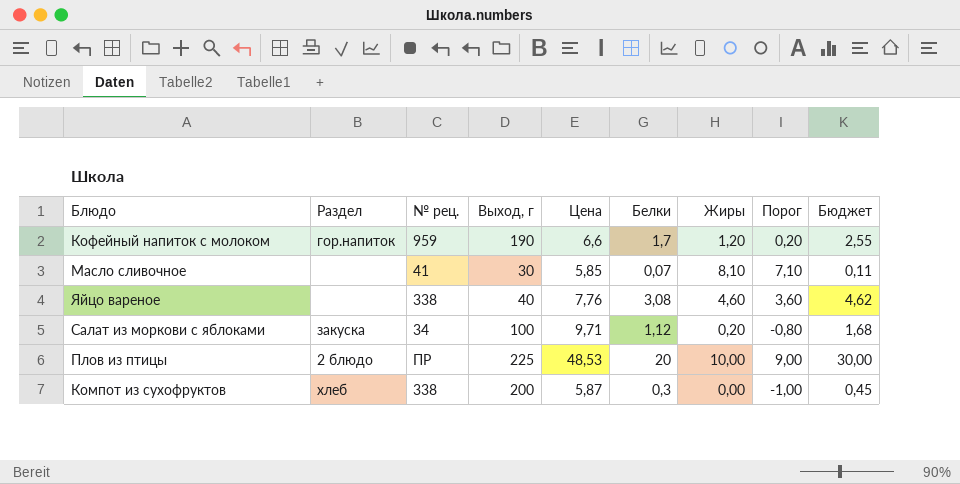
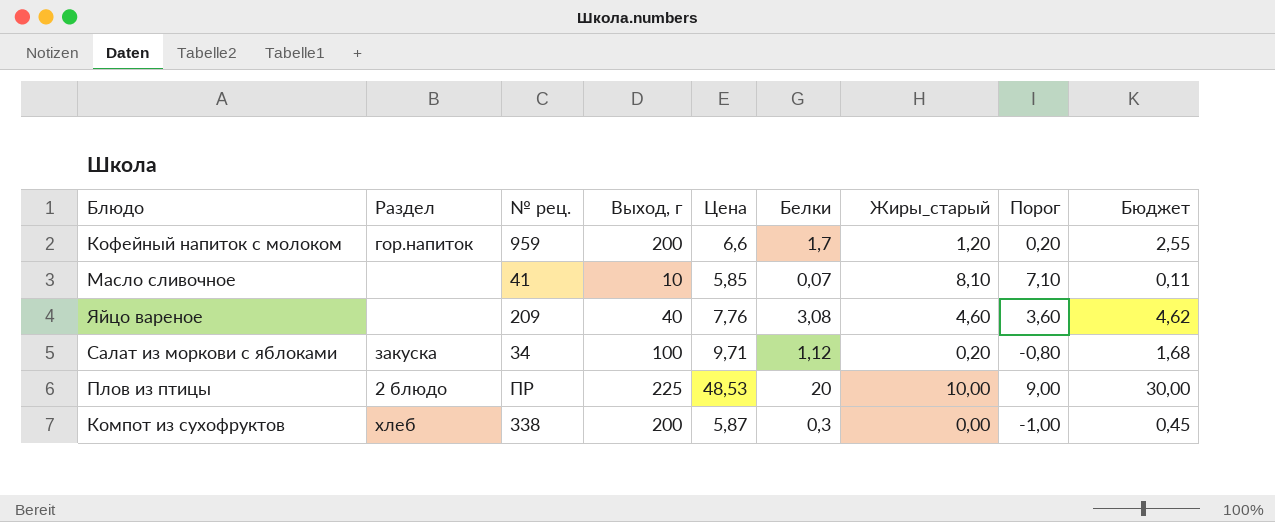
column name: Жиры -> Жиры_старый
Кофейный напиток с молоком | Выход, г: 190 -> 200
Масло сливочное | Выход, г: 30 -> 10
Яйцо вареное | № рец.: 338 -> 209

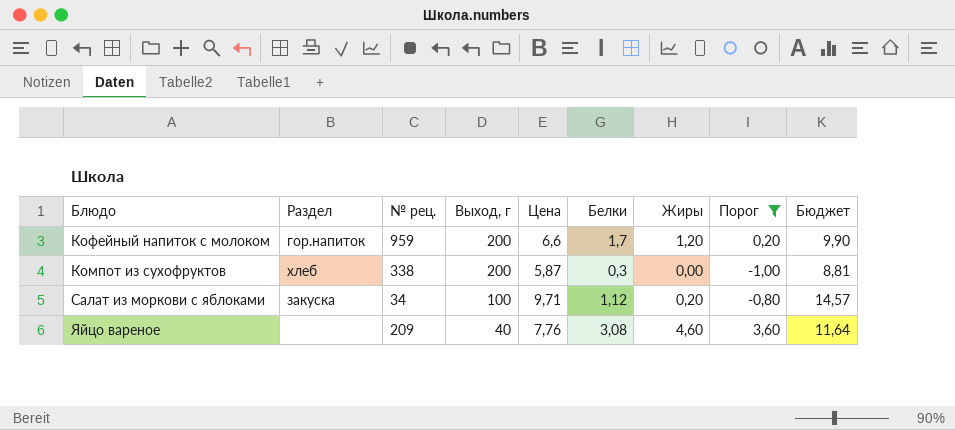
filter: none -> Порог <= 3,60
row order: none -> Выход, г descending
column name: Жиры_старый -> Жиры
column Бюджет | formula: [Белки] * 1,5 -> [Цена] * 1,5

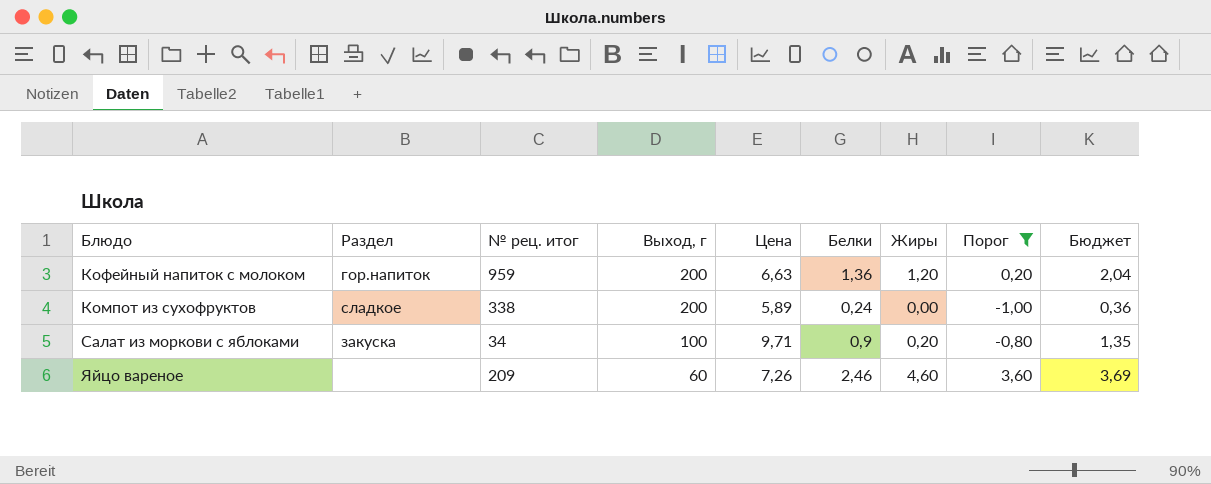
column name: № рец. -> № рец. итог
column Бюджет | formula: [Цена] * 1,5 -> [Белки] * 1,5
Кофейный напиток с молоком | Цена: 6,6 -> 6,63
Кофейный напиток с молоком | Белки: 1,7 -> 1,36
Компот из сухофруктов | Раздел: хлеб -> сладкое
Компот из сухофруктов | Цена: 5,87 -> 5,89
Компот из сухофруктов | Белки: 0,3 -> 0,24
Салат из моркови с яблоками | Белки: 1,12 -> 0,9
Яйцо вареное | Выход, г: 40 -> 60
Яйцо вареное | Цена: 7,76 -> 7,26
Яйцо вареное | Белки: 3,08 -> 2,46

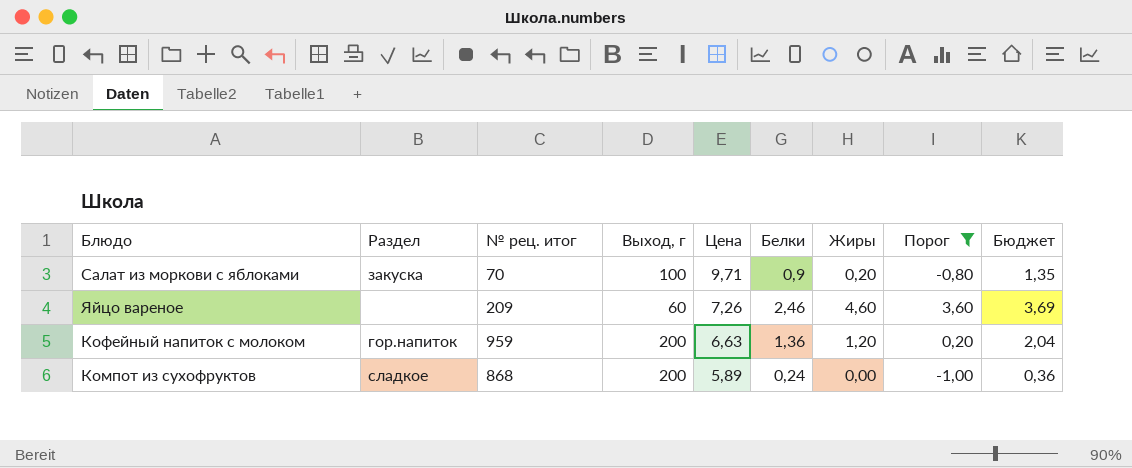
row order: Выход, г descending -> Цена descending
Салат из моркови с яблоками | № рец. итог: 34 -> 70
Компот из сухофруктов | № рец. итог: 338 -> 868

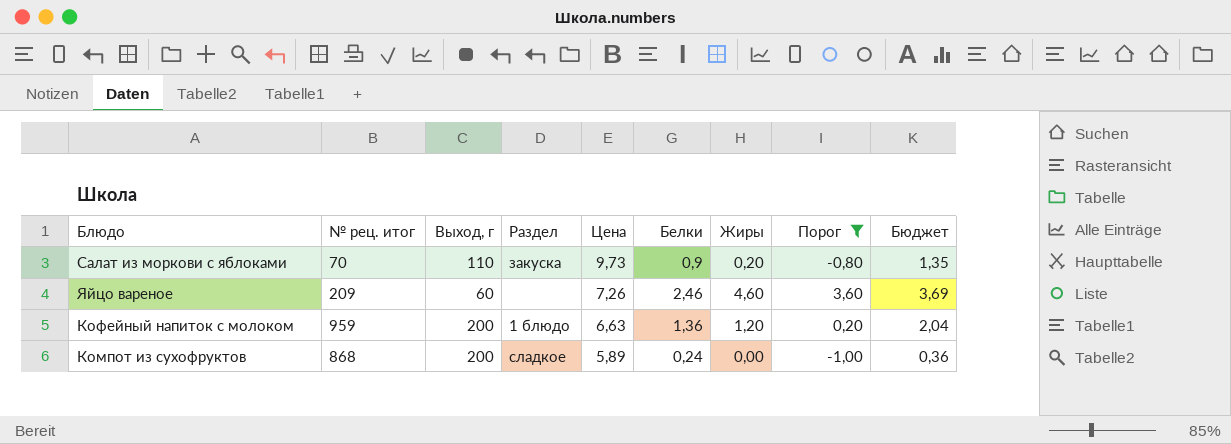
column Раздел | position: 2 -> 4
Салат из моркови с яблоками | Выход, г: 100 -> 110
Салат из моркови с яблоками | Цена: 9,71 -> 9,73
Кофейный напиток с молоком | Раздел: гор.напиток -> 1 блюдо

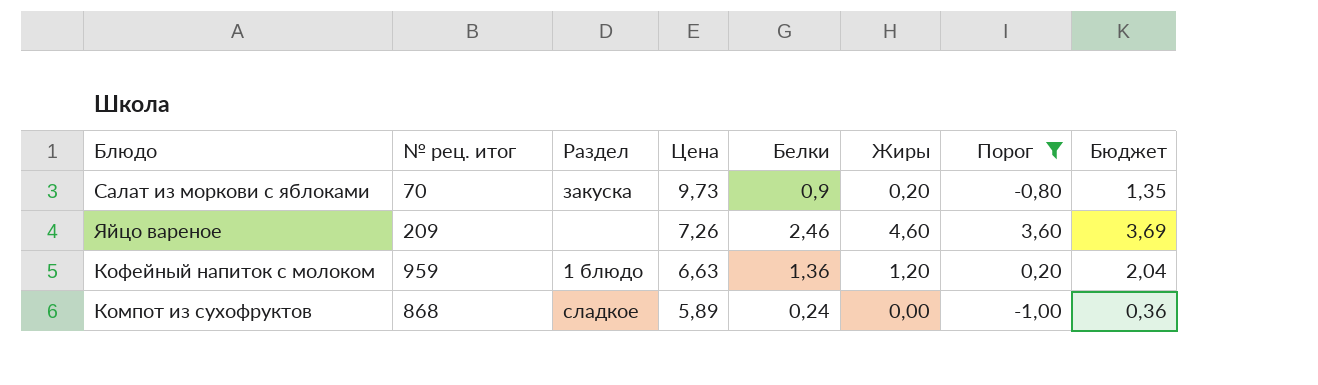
column Выход, г | position: 3 -> none

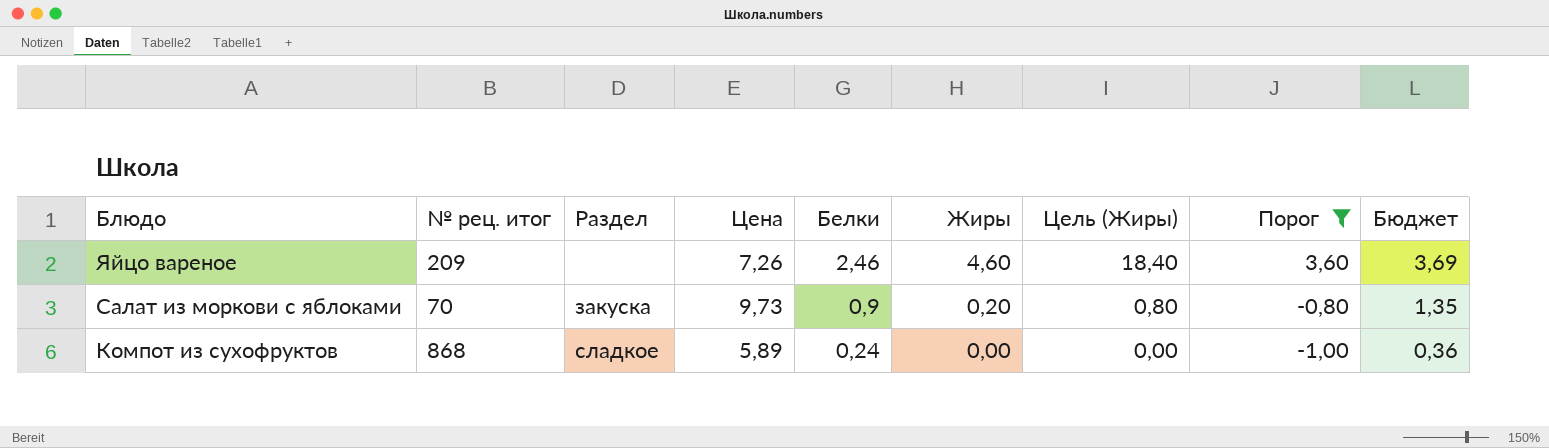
row order: Цена descending -> Блюдо descending
column Цель (Жиры) | formula: none -> [Жиры] * 4
row Кофейный напиток с молоком: 959 | 1 блюдо | 6,63 | 1,36 | 1,20 | 0,20 | 2,04 -> none

